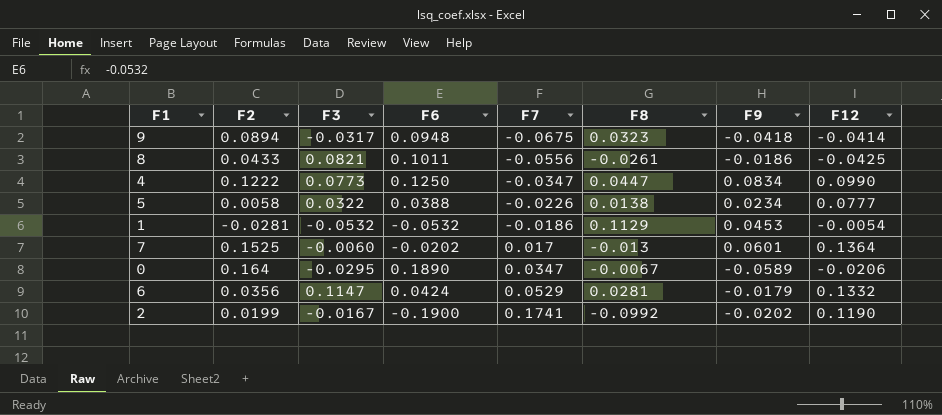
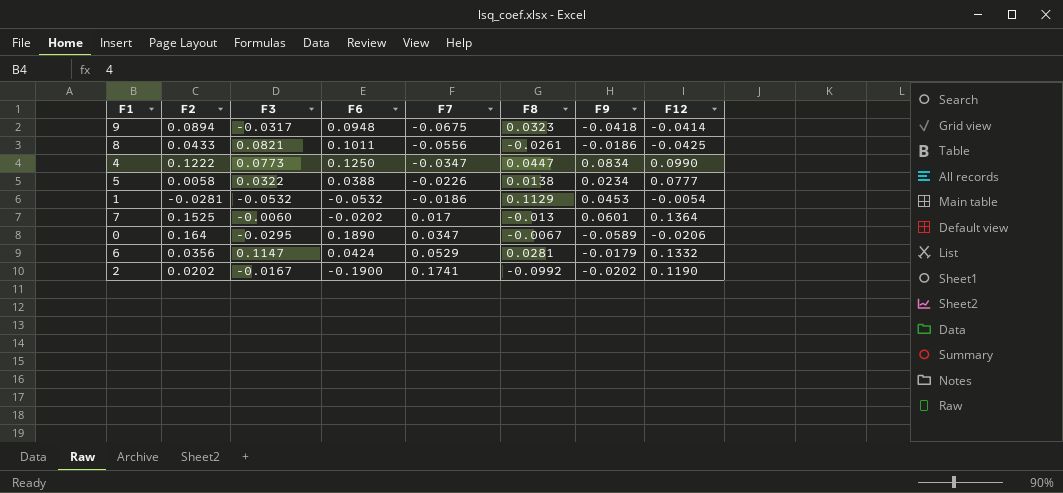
2 | F2: 0.0199 -> 0.0202

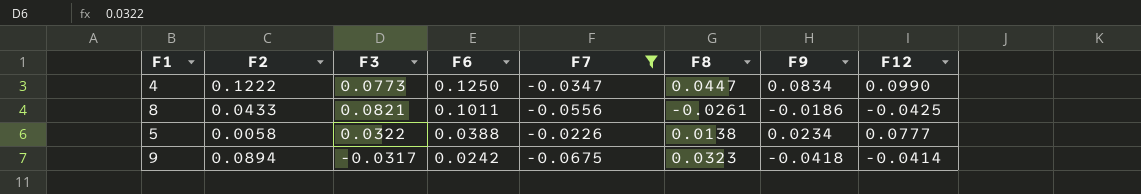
filter: none -> F7 <= -0.0226
row order: F7 ascending -> F6 descending
9 | F6: 0.0948 -> 0.0242

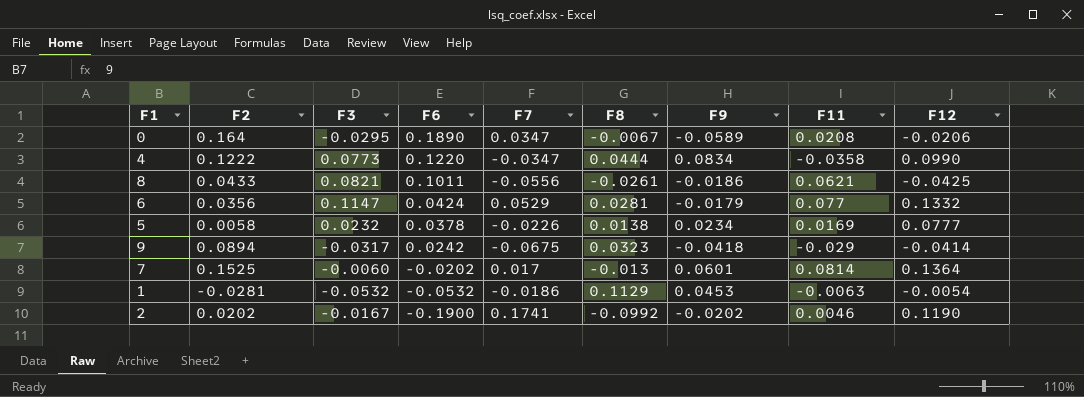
filter: F7 <= -0.0226 -> none
column F11 | position: none -> 8
4 | F6: 0.1250 -> 0.1220
4 | F8: 0.0447 -> 0.0444
5 | F3: 0.0322 -> 0.0232
5 | F6: 0.0388 -> 0.0378

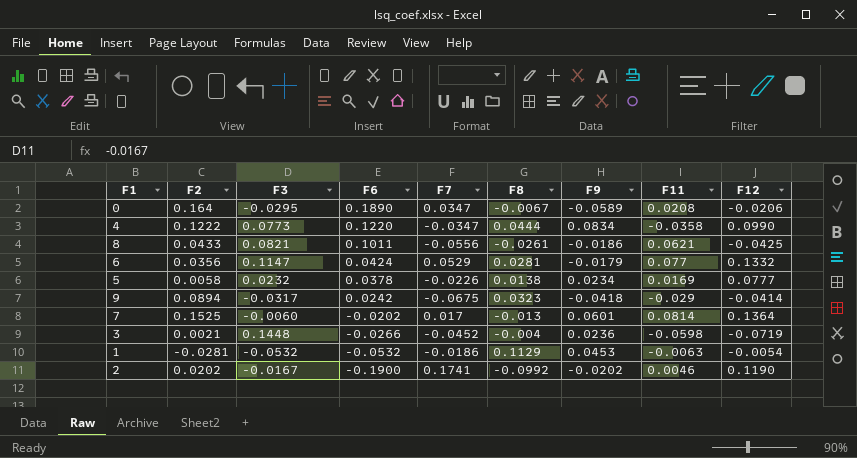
row 3: none -> 0.0021 | 0.1448 | -0.0266 | -0.0452 | -0.004 | 0.0236 | -0.0598 | -0.0719

